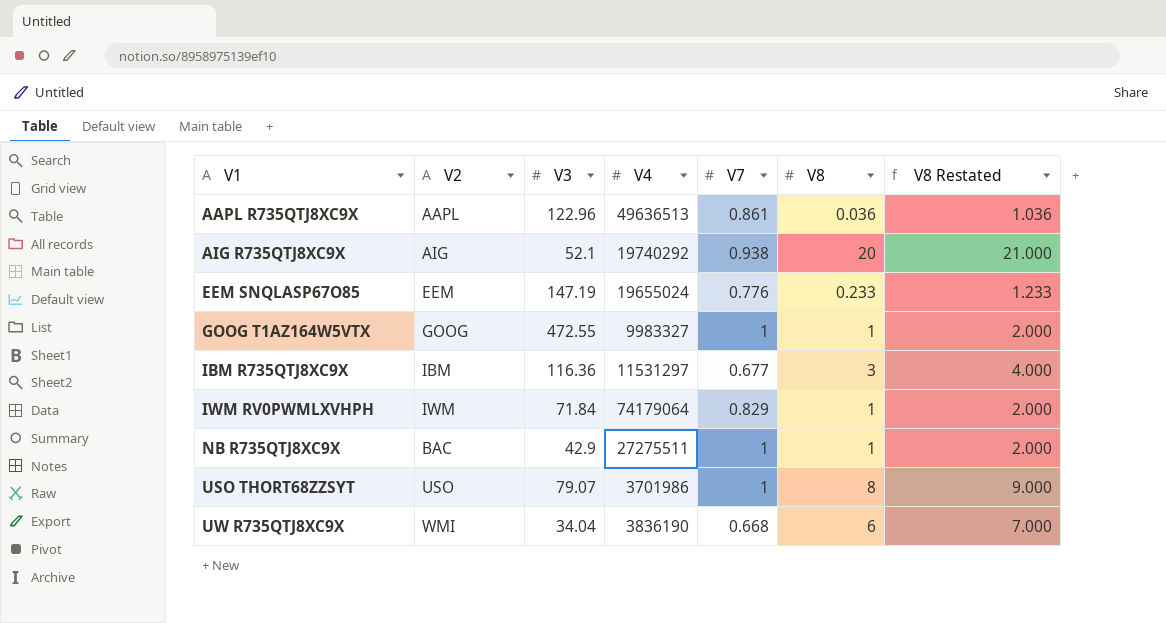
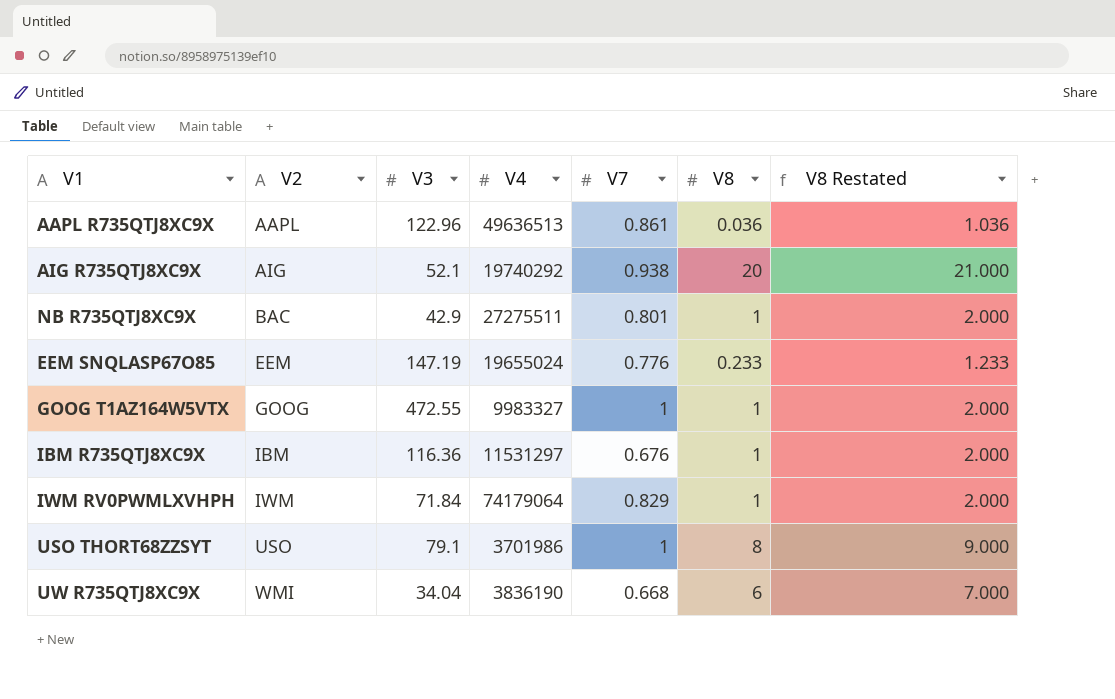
row order: V1 ascending -> V2 ascending
NB R735QTJ8XC9X | V7: 1 -> 0.801
IBM R735QTJ8XC9X | V7: 0.677 -> 0.676
IBM R735QTJ8XC9X | V8: 3 -> 1
IBM R735QTJ8XC9X | V8 Restated: 4.000 -> 2.000
USO THORT68ZZSYT | V3: 79.07 -> 79.1

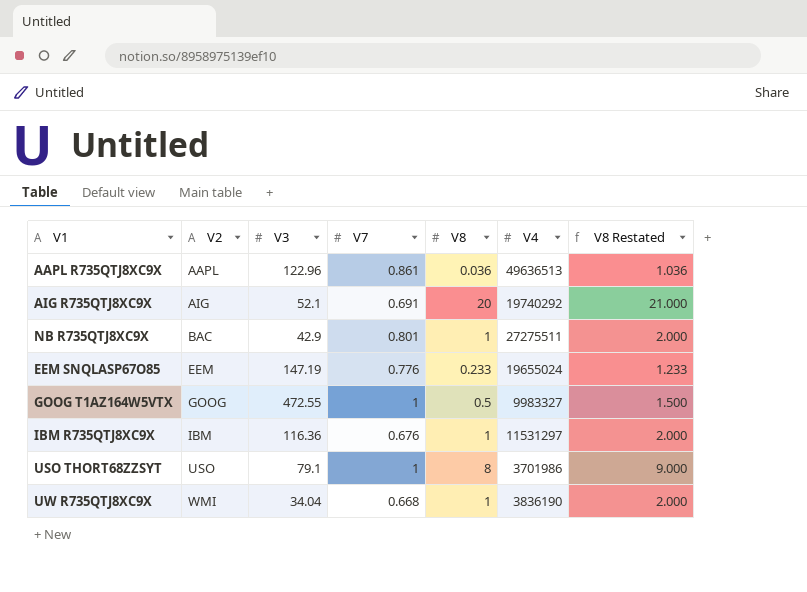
column V4 | position: 4 -> 6
row IWM RV0PWMLXVHPH: IWM | 71.84 | 74179064 | 0.829 | 1 | 2.000 -> none
AIG R735QTJ8XC9X | V7: 0.938 -> 0.691
GOOG T1AZ164W5VTX | V8: 1 -> 0.5
GOOG T1AZ164W5VTX | V8 Restated: 2.000 -> 1.500
UW R735QTJ8XC9X | V8: 6 -> 1
UW R735QTJ8XC9X | V8 Restated: 7.000 -> 2.000

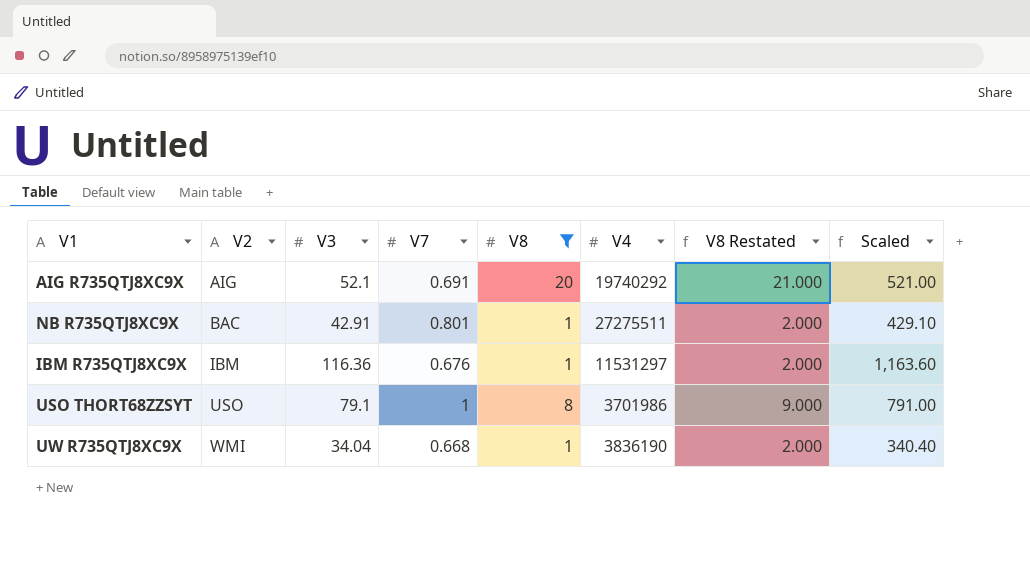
filter: none -> V8 >= 1
column Scaled | formula: none -> [V3] * 10
NB R735QTJ8XC9X | V3: 42.9 -> 42.91

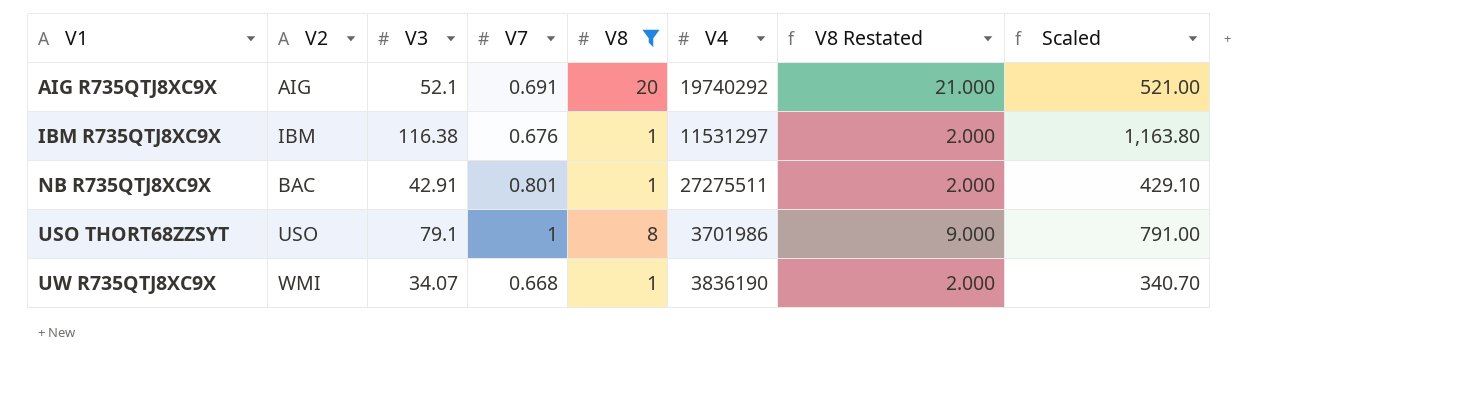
row order: V2 ascending -> V1 ascending
IBM R735QTJ8XC9X | V3: 116.36 -> 116.38
IBM R735QTJ8XC9X | Scaled: 1,163.60 -> 1,163.80
UW R735QTJ8XC9X | V3: 34.04 -> 34.07
UW R735QTJ8XC9X | Scaled: 340.40 -> 340.70

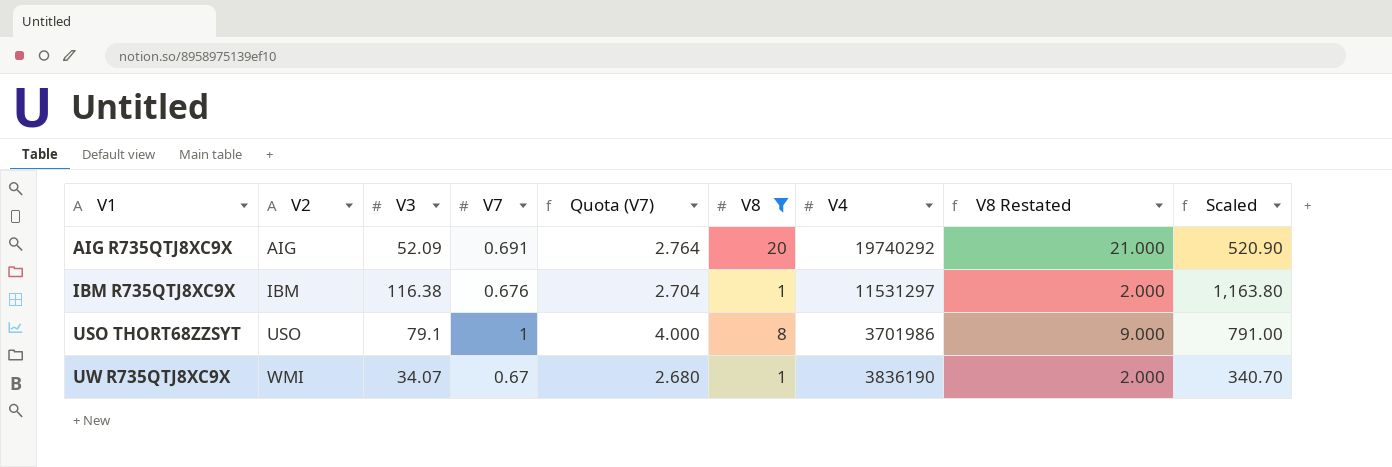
column Quota (V7) | formula: none -> [V7] * 4
row NB R735QTJ8XC9X: BAC | 42.91 | 0.801 | 1 | 27275511 | 2.000 | 429.10 -> none
AIG R735QTJ8XC9X | V3: 52.1 -> 52.09
AIG R735QTJ8XC9X | Scaled: 521.00 -> 520.90
UW R735QTJ8XC9X | V7: 0.668 -> 0.67

